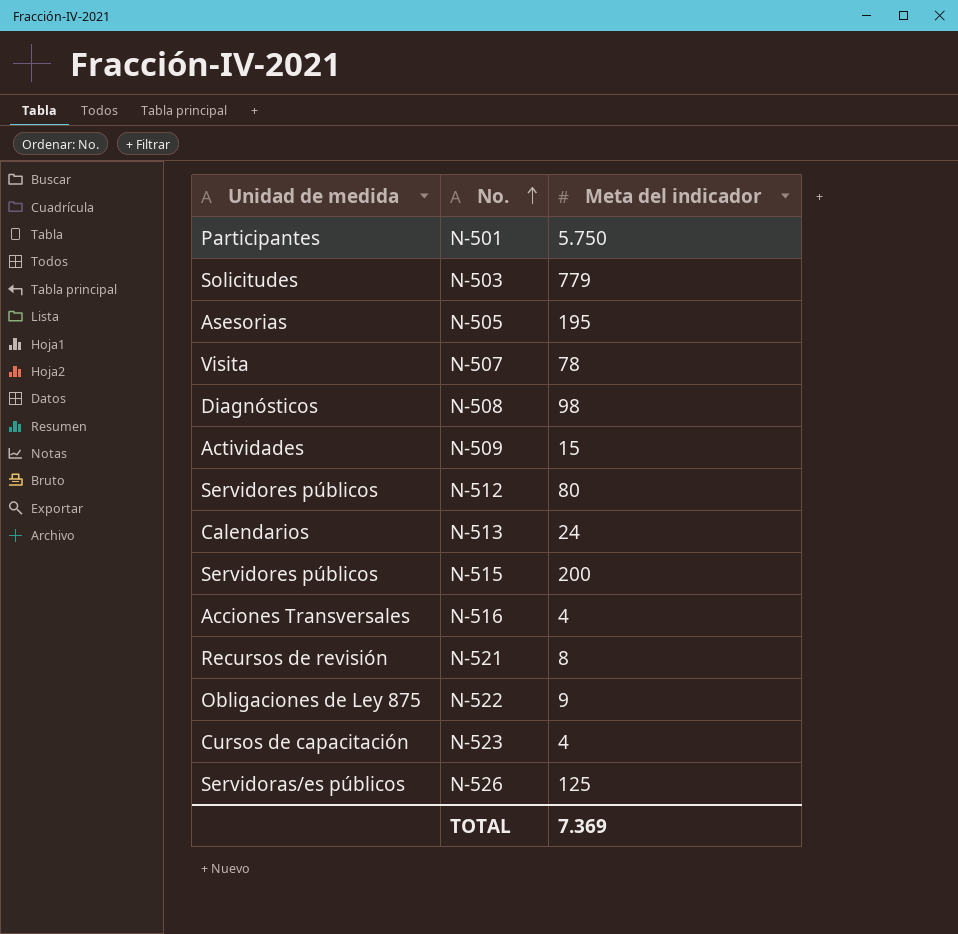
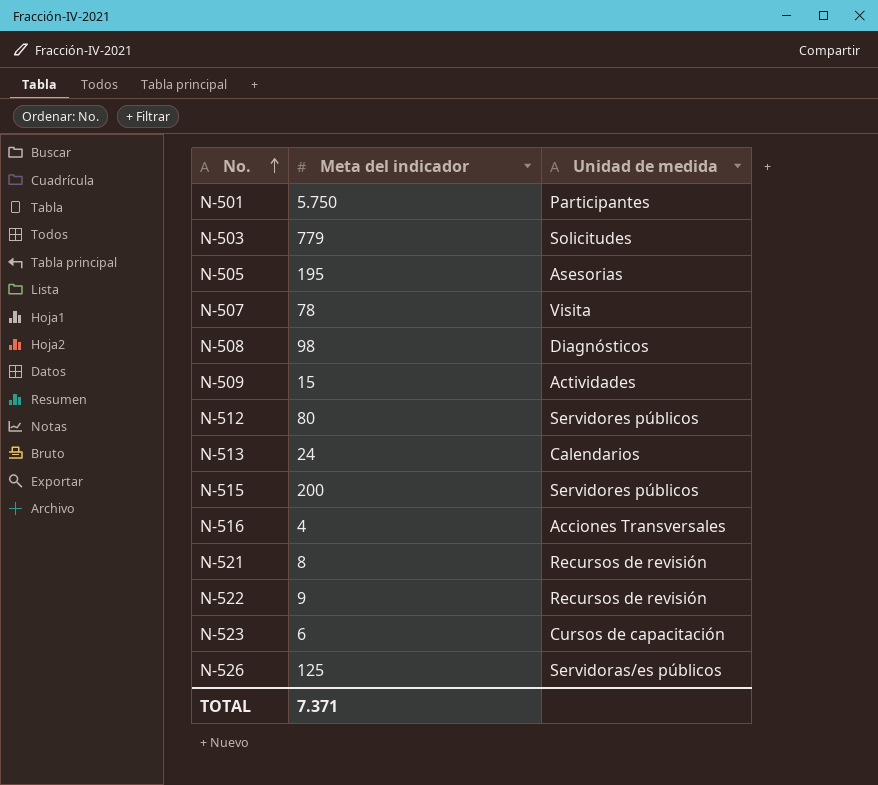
column Unidad de medida | position: 1 -> 3
N-522 | Unidad de medida: Obligaciones de Ley 875 -> Recursos de revisión
N-523 | Meta del indicador: 4 -> 6
TOTAL | Meta del indicador: 7.369 -> 7.371

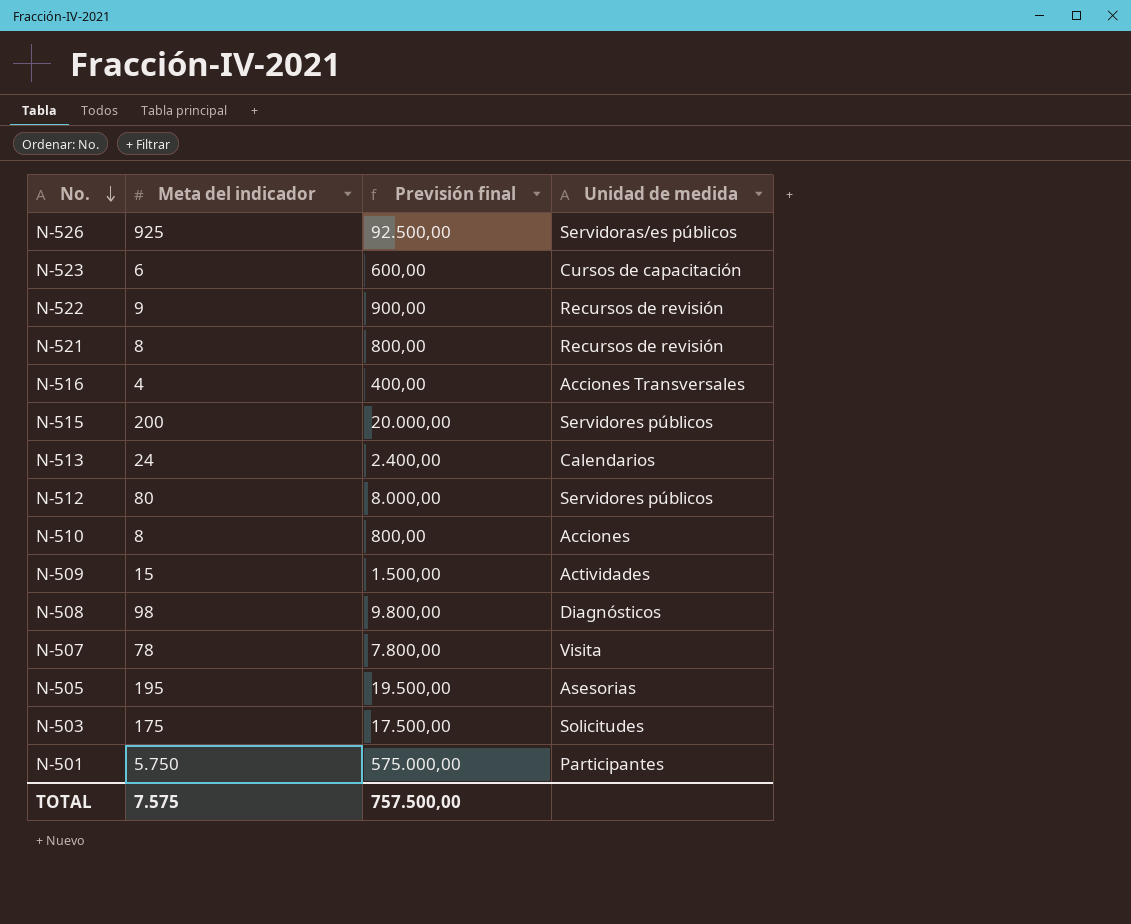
row order: No. ascending -> No. descending
column Previsión final | formula: none -> [Meta del indicador] * 100
N-526 | Meta del indicador: 125 -> 925
row N-510: none -> 8 | 800,00 | Acciones
N-503 | Meta del indicador: 779 -> 175
TOTAL | Meta del indicador: 7.371 -> 7.575

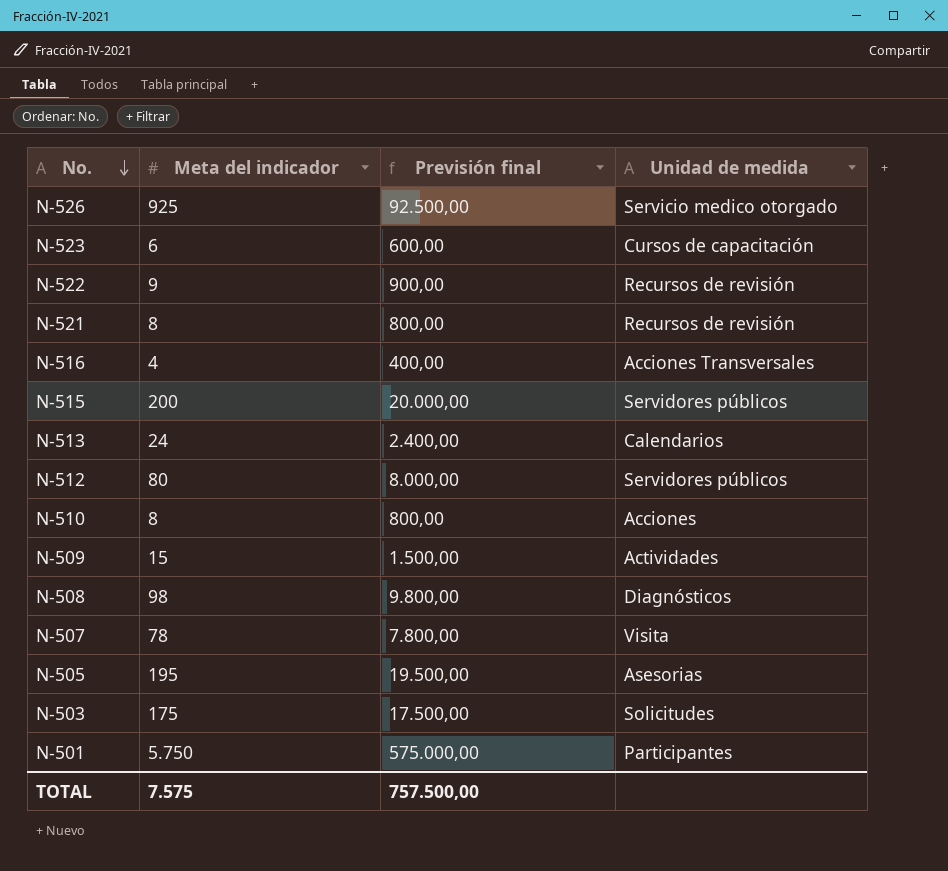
N-526 | Unidad de medida: Servidoras/es públicos -> Servicio medico otorgado

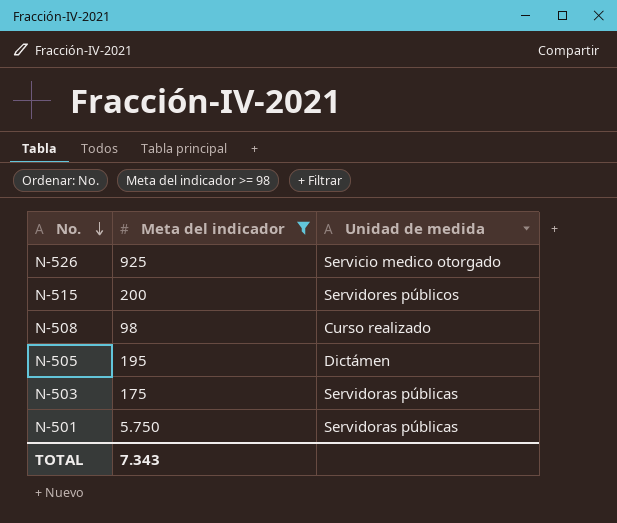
filter: none -> Meta del indicador >= 98
column Previsión final | formula: [Meta del indicador] * 100 -> none
N-508 | Unidad de medida: Diagnósticos -> Curso realizado
N-505 | Unidad de medida: Asesorias -> Dictámen
N-503 | Unidad de medida: Solicitudes -> Servidoras públicas
N-501 | Unidad de medida: Participantes -> Servidoras públicas
TOTAL | Meta del indicador: 7.575 -> 7.343

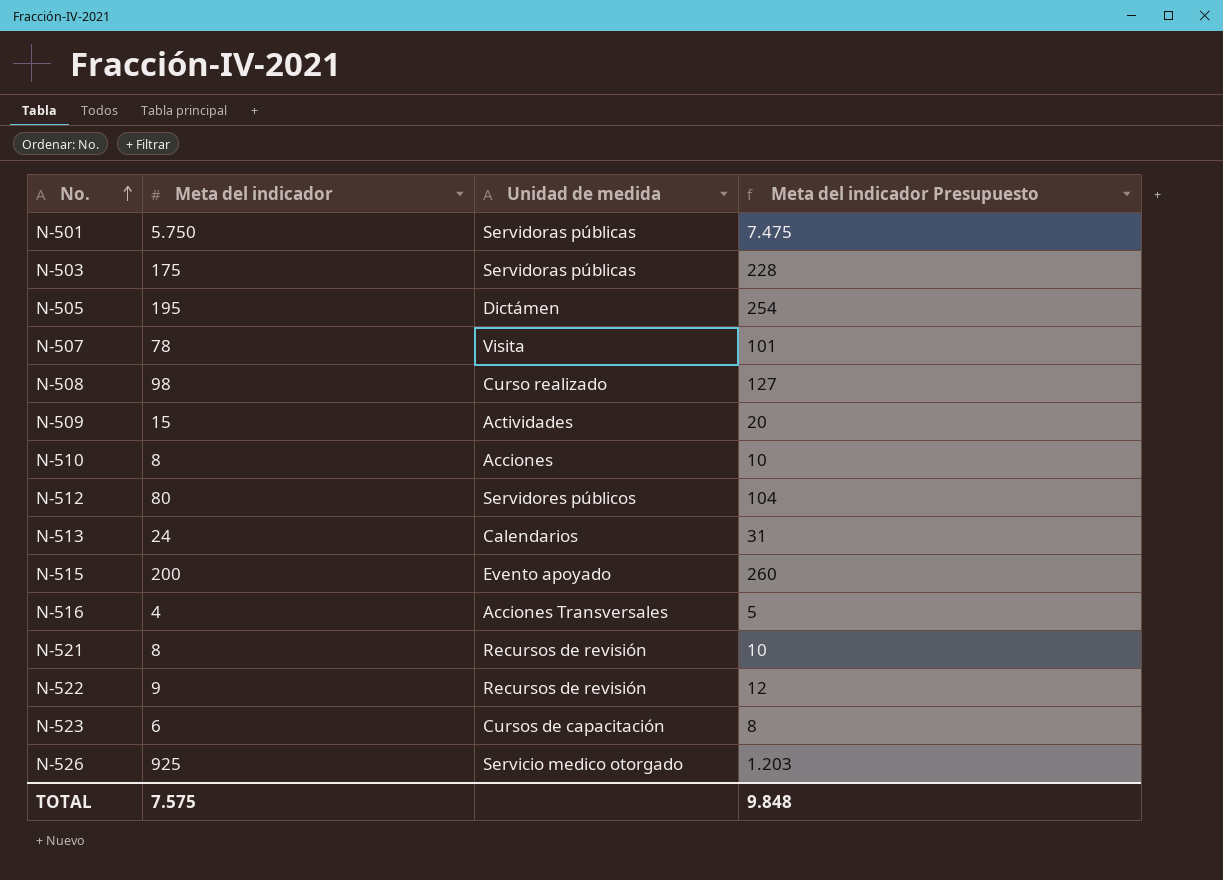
filter: Meta del indicador >= 98 -> none
row order: No. descending -> No. ascending
column Meta del indicador Presupuesto | formula: none -> [Meta del indicador] * 1,3
N-515 | Unidad de medida: Servidores públicos -> Evento apoyado
TOTAL | Meta del indicador: 7.343 -> 7.575

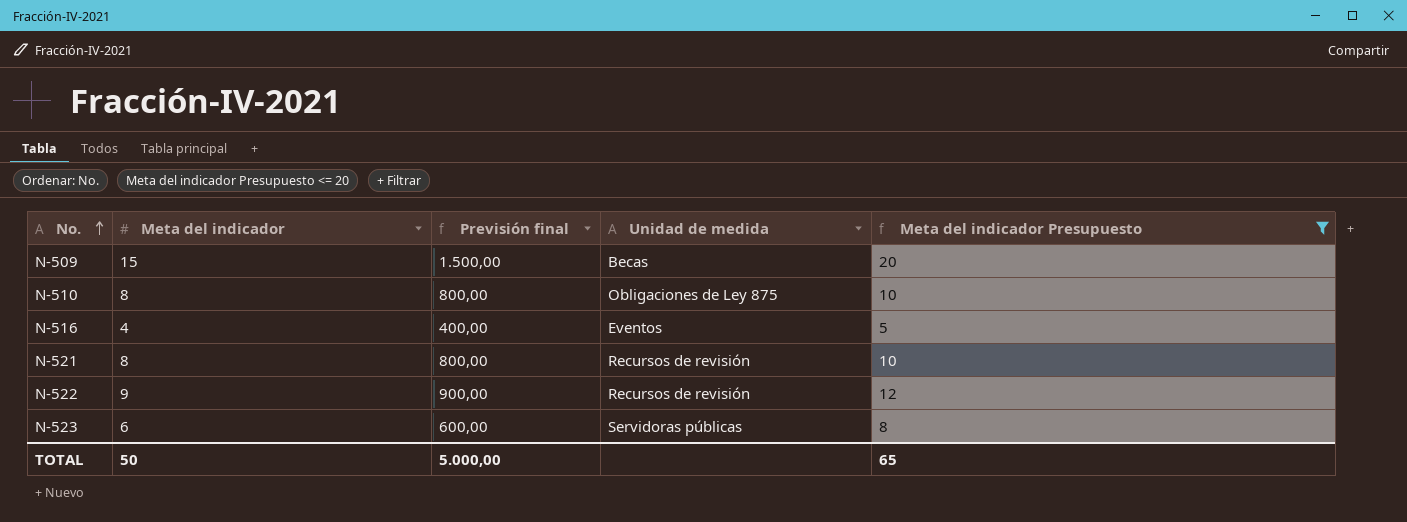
filter: none -> Meta del indicador Presupuesto <= 20
column Previsión final | formula: none -> [Meta del indicador] * 100
N-509 | Unidad de medida: Actividades -> Becas
N-510 | Unidad de medida: Acciones -> Obligaciones de Ley 875
N-516 | Unidad de medida: Acciones Transversales -> Eventos
N-523 | Unidad de medida: Cursos de capacitación -> Servidoras públicas
TOTAL | Meta del indicador: 7.575 -> 50
TOTAL | Meta del indicador Presupuesto: 9.848 -> 65

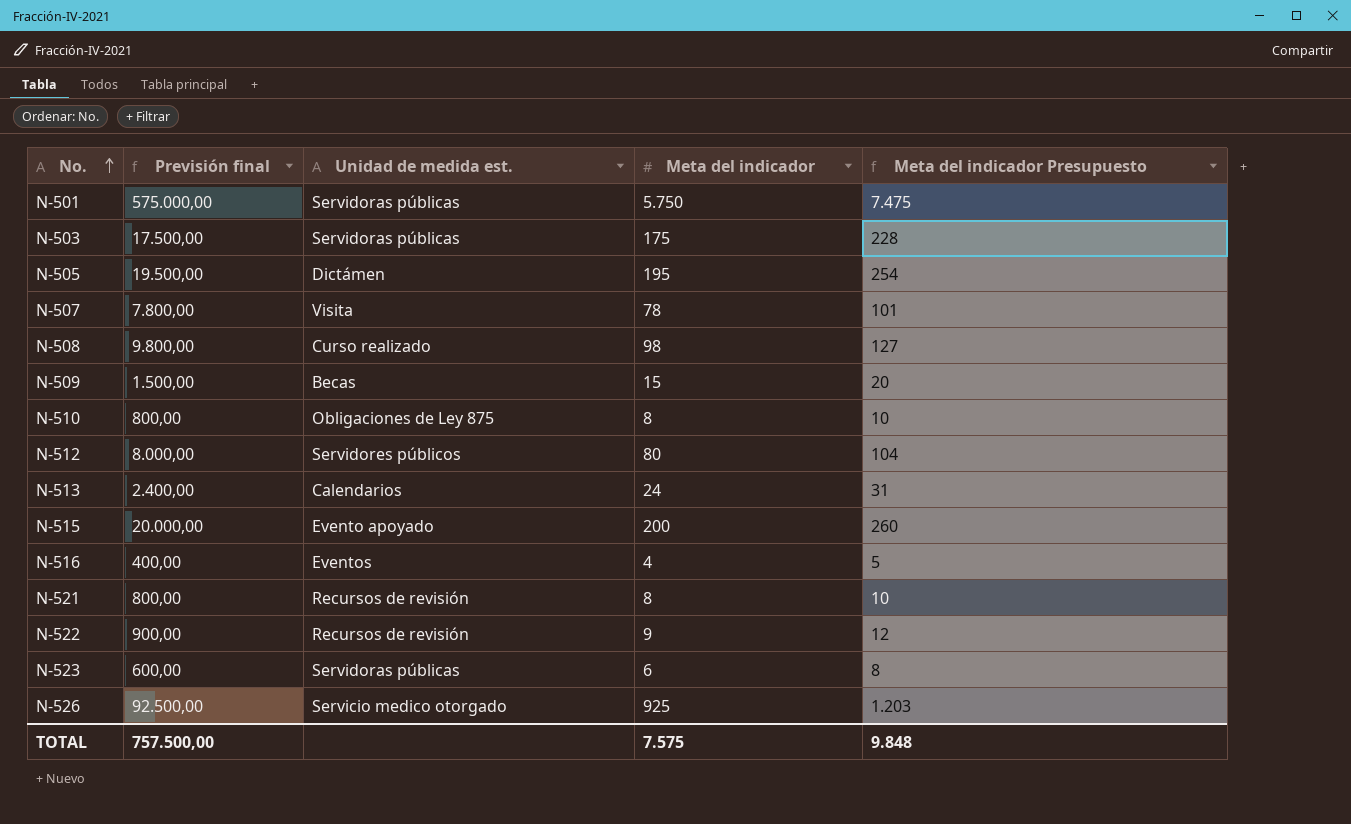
filter: Meta del indicador Presupuesto <= 20 -> none
column name: Unidad de medida -> Unidad de medida est.
column Meta del indicador | position: 2 -> 4
TOTAL | Previsión final: 5.000,00 -> 757.500,00
TOTAL | Meta del indicador: 50 -> 7.575
TOTAL | Meta del indicador Presupuesto: 65 -> 9.848

